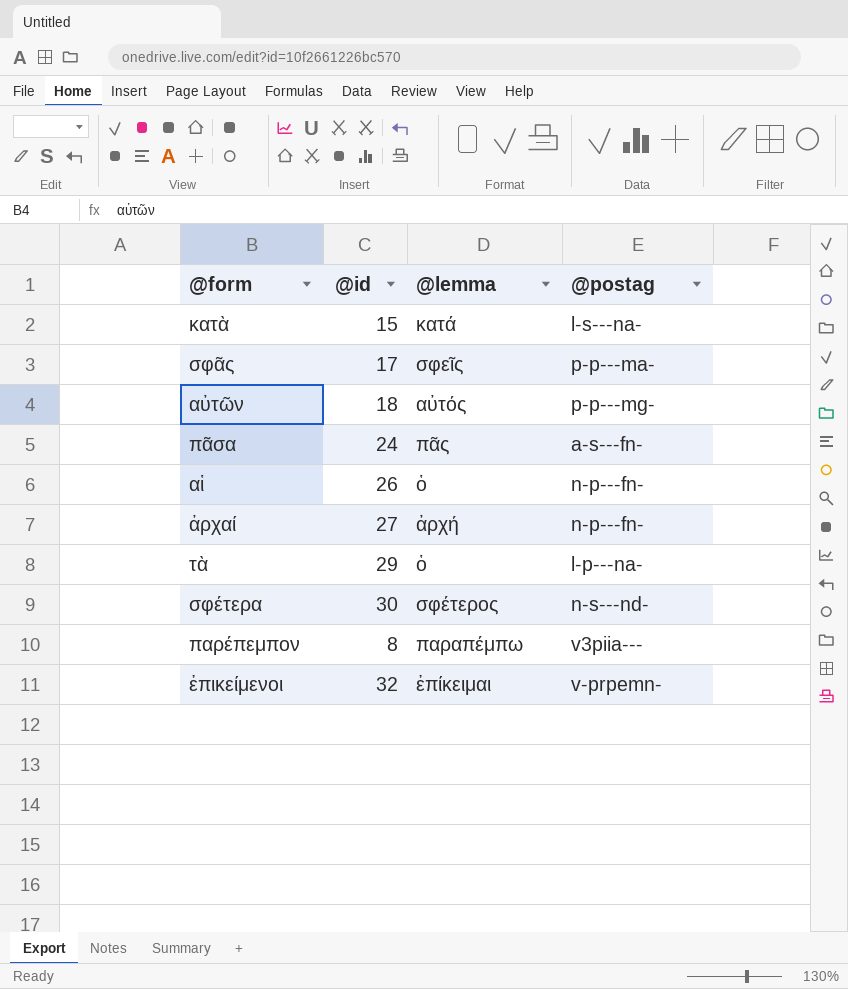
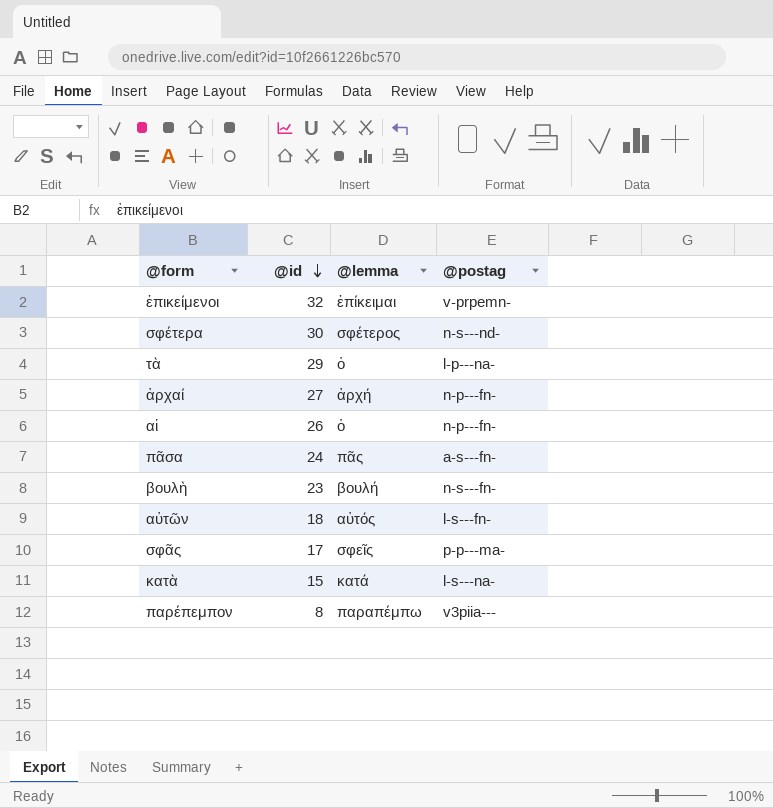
row order: none -> @id descending
row βουλὴ: none -> 23 | βουλή | n-s---fn-
αὐτῶν | @postag: p-p---mg- -> l-s---fn-

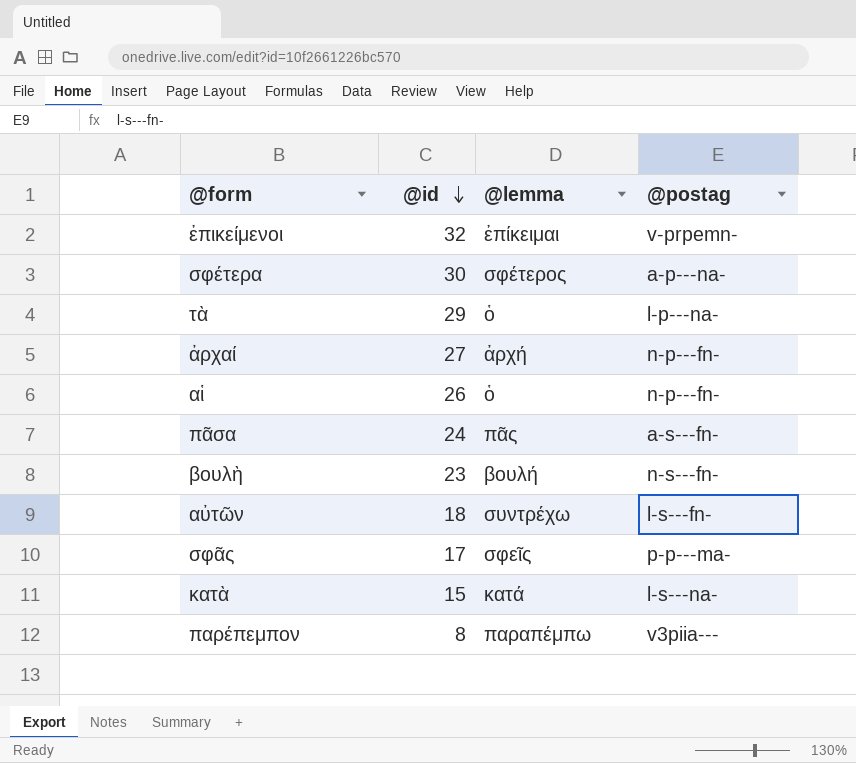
σφέτερα | @postag: n-s---nd- -> a-p---na-
αὐτῶν | @lemma: αὐτός -> συντρέχω

